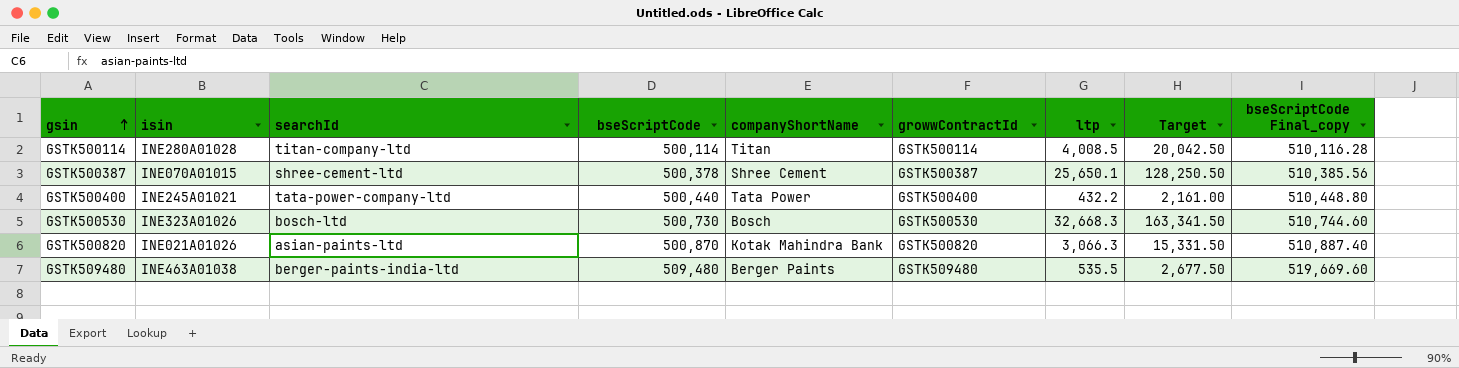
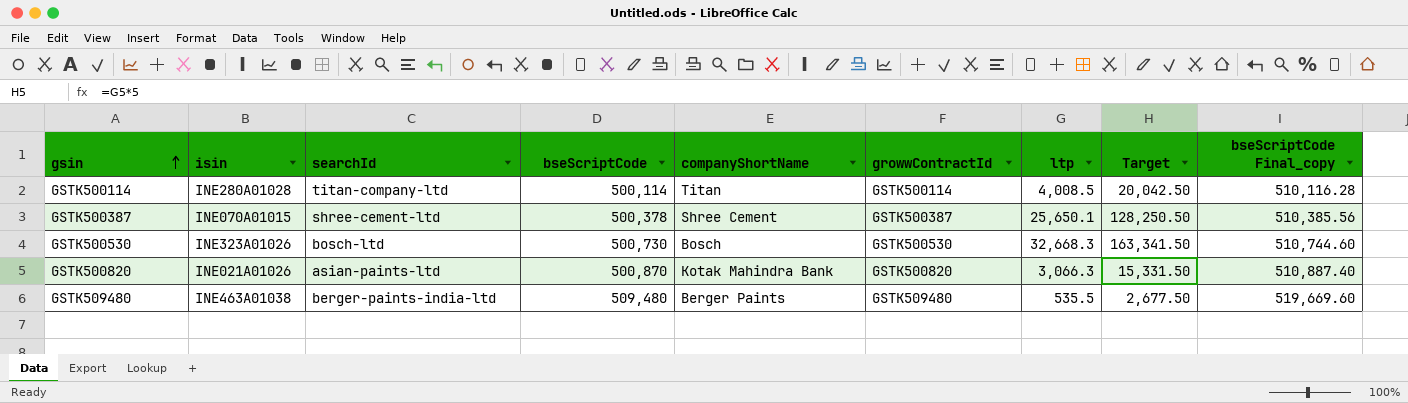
row GSTK500400: INE245A01021 | tata-power-company-ltd | 500,440 | Tata Power | GSTK500400 | 432.2 | 2,161.00 | 510,448.80 -> none

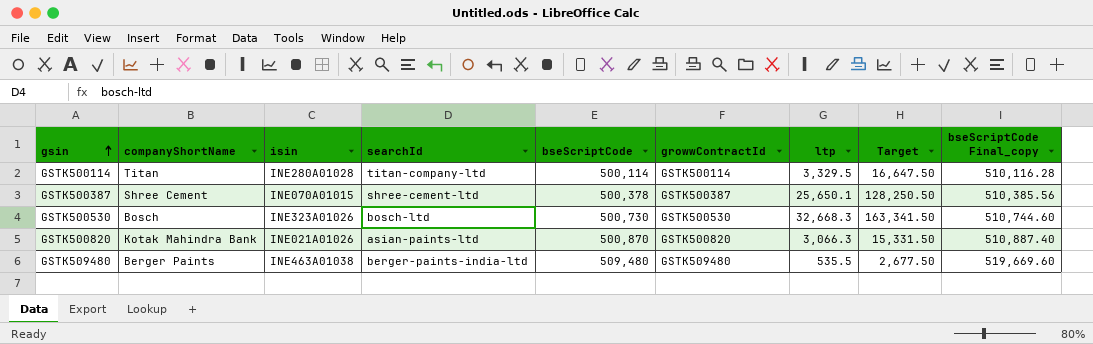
column companyShortName | position: 5 -> 2
GSTK500114 | ltp: 4,008.5 -> 3,329.5
GSTK500114 | Target: 20,042.50 -> 16,647.50

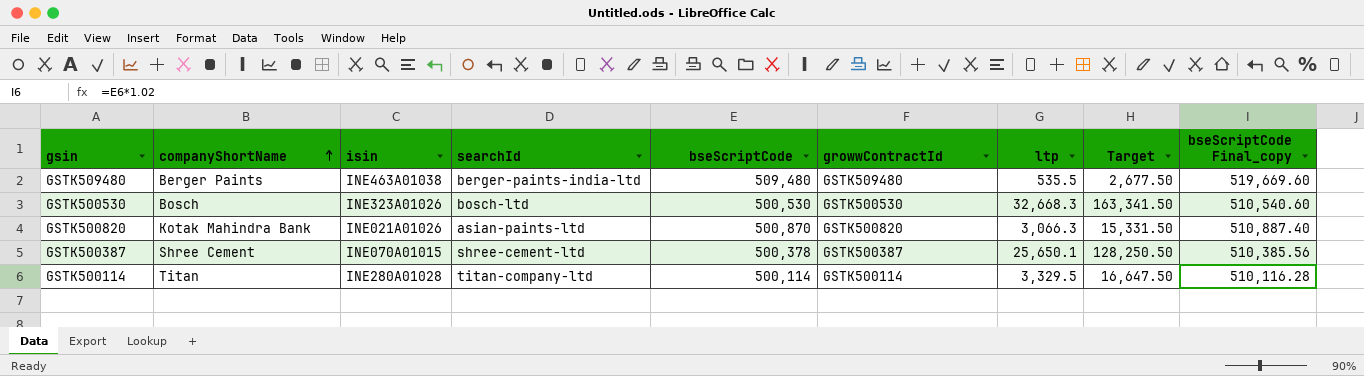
row order: gsin ascending -> companyShortName ascending
GSTK500530 | bseScriptCode: 500,730 -> 500,530
GSTK500530 | bseScriptCode Final_copy: 510,744.60 -> 510,540.60

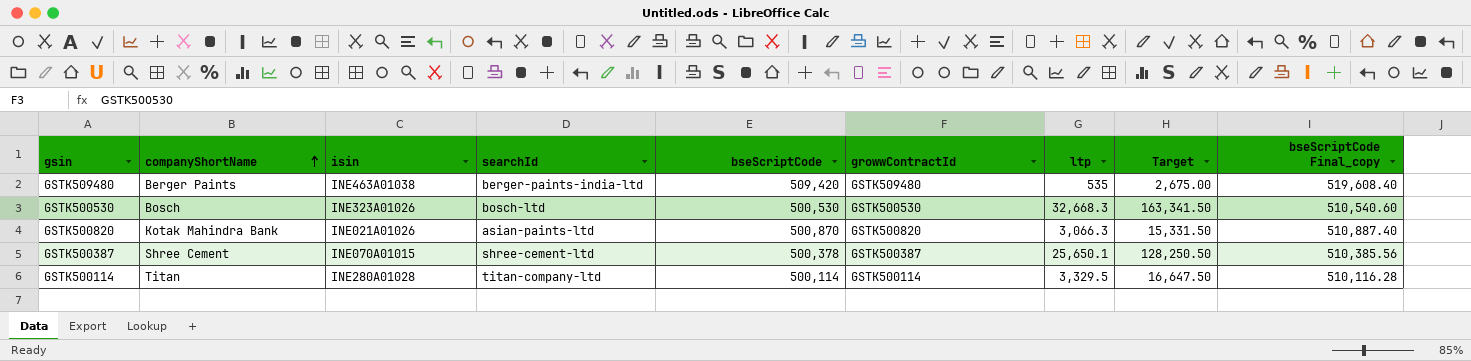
GSTK509480 | bseScriptCode: 509,480 -> 509,420
GSTK509480 | ltp: 535.5 -> 535
GSTK509480 | Target: 2,677.50 -> 2,675.00
GSTK509480 | bseScriptCode Final_copy: 519,669.60 -> 519,608.40

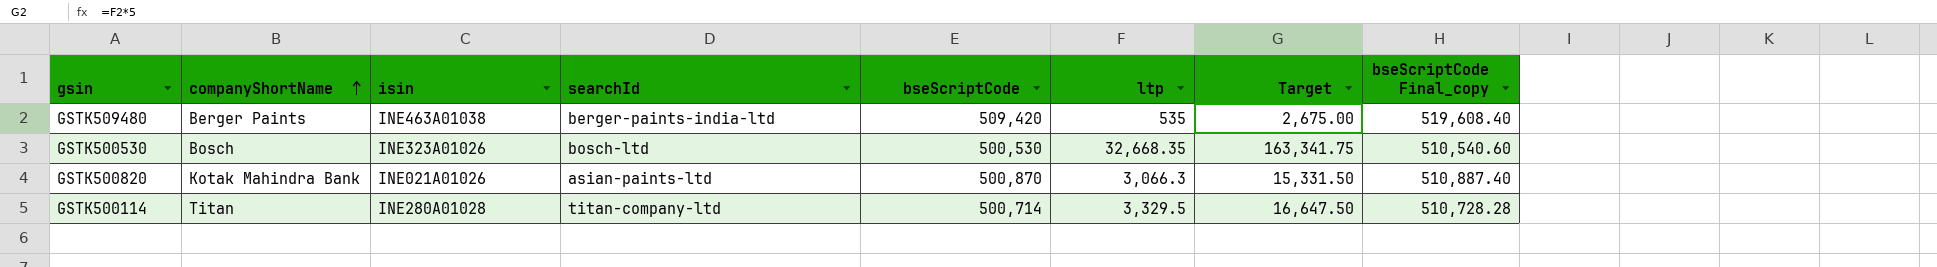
column growwContractId | position: 6 -> none
row GSTK500387: Shree Cement | INE070A01015 | shree-cement-ltd | 500,378 | GSTK500387 | 25,650.1 | 128,250.50 | 510,385.56 -> none
GSTK500530 | ltp: 32,668.3 -> 32,668.35
GSTK500530 | Target: 163,341.50 -> 163,341.75
GSTK500114 | bseScriptCode: 500,114 -> 500,714
GSTK500114 | bseScriptCode Final_copy: 510,116.28 -> 510,728.28

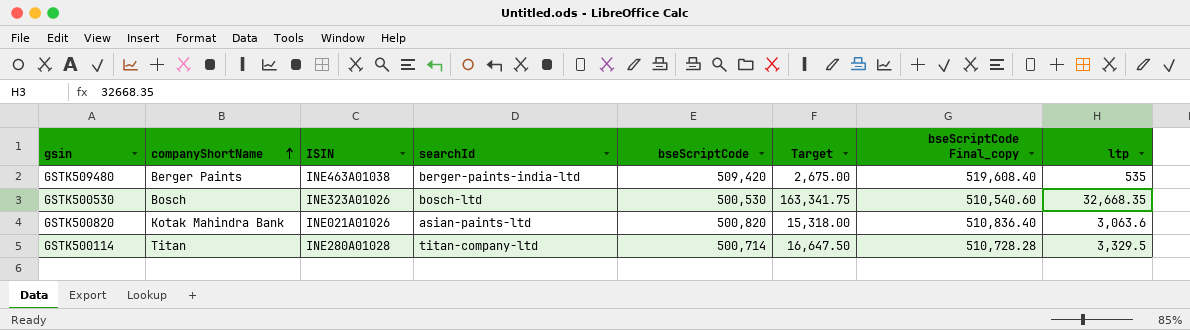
column name: isin -> ISIN
column ltp | position: 6 -> 8
GSTK500820 | bseScriptCode: 500,870 -> 500,820
GSTK500820 | Target: 15,331.50 -> 15,318.00
GSTK500820 | bseScriptCode Final_copy: 510,887.40 -> 510,836.40
GSTK500820 | ltp: 3,066.3 -> 3,063.6

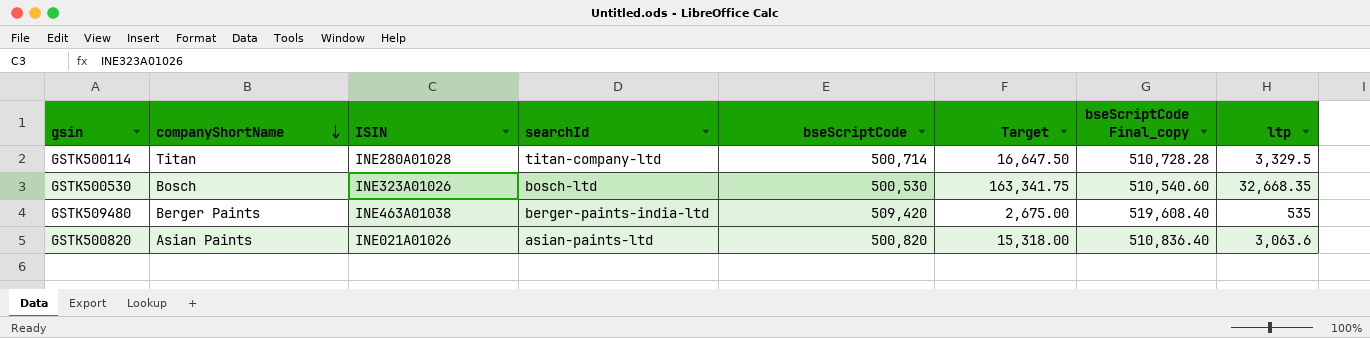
row order: companyShortName ascending -> companyShortName descending
GSTK500820 | companyShortName: Kotak Mahindra Bank -> Asian Paints

